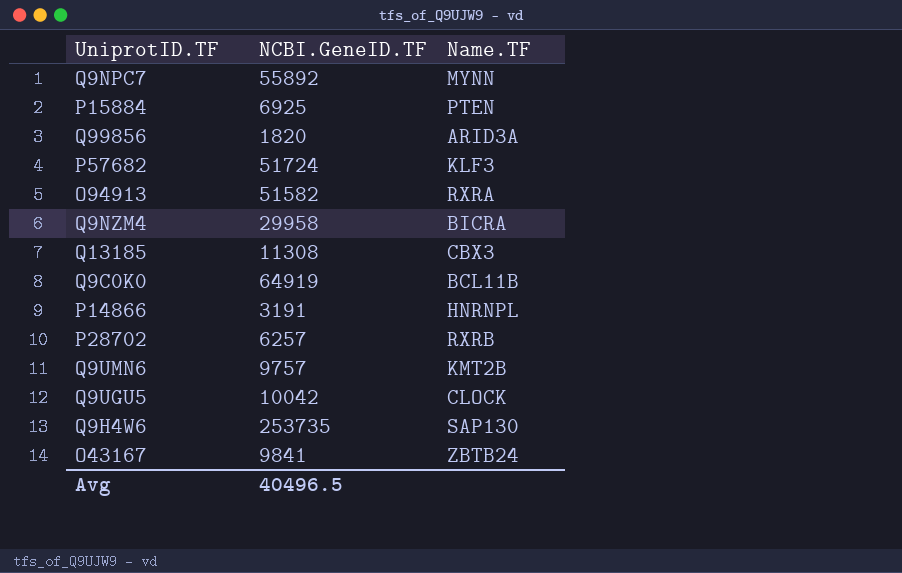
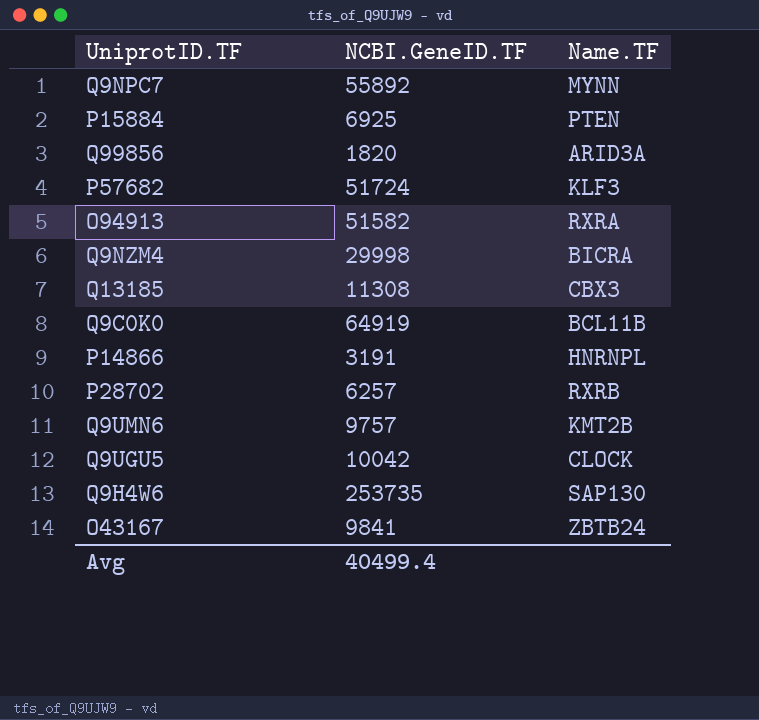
Q9NZM4 | NCBI.GeneID.TF: 29958 -> 29998
Avg | NCBI.GeneID.TF: 40496.5 -> 40499.4

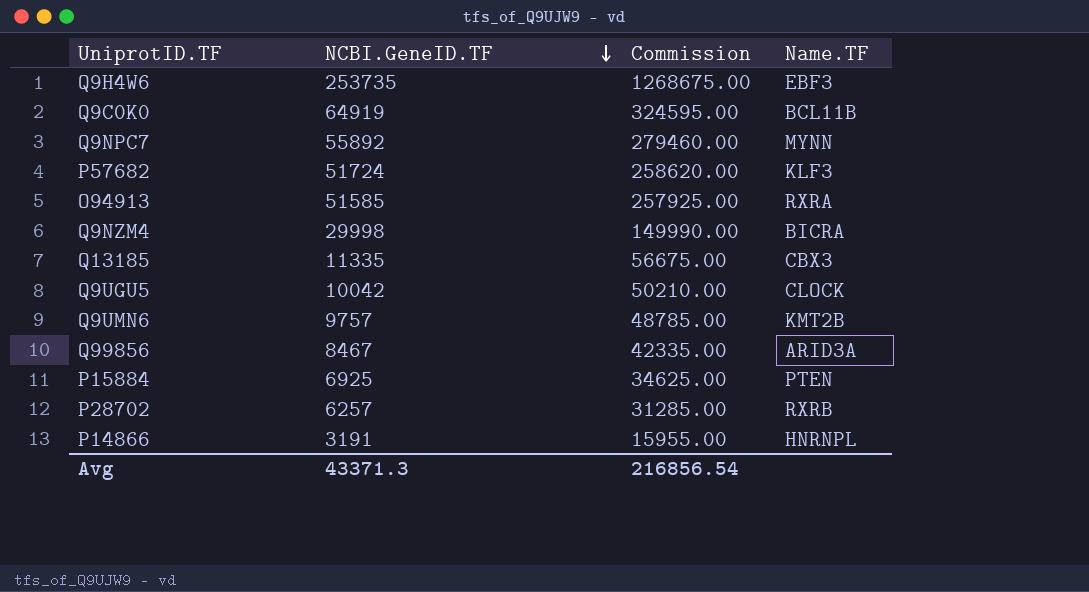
row order: none -> NCBI.GeneID.TF descending
column Commission | formula: none -> [NCBI.GeneID.TF] * 5
row O43167: 9841 | ZBTB24 -> none
Q9H4W6 | Name.TF: SAP130 -> EBF3
O94913 | NCBI.GeneID.TF: 51582 -> 51585
Q13185 | NCBI.GeneID.TF: 11308 -> 11335
Q99856 | NCBI.GeneID.TF: 1820 -> 8467
Avg | NCBI.GeneID.TF: 40499.4 -> 43371.3

